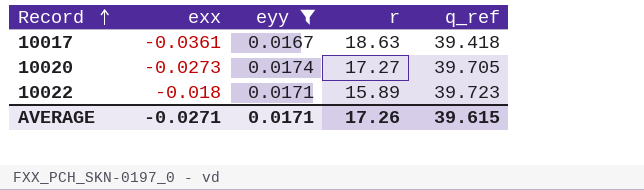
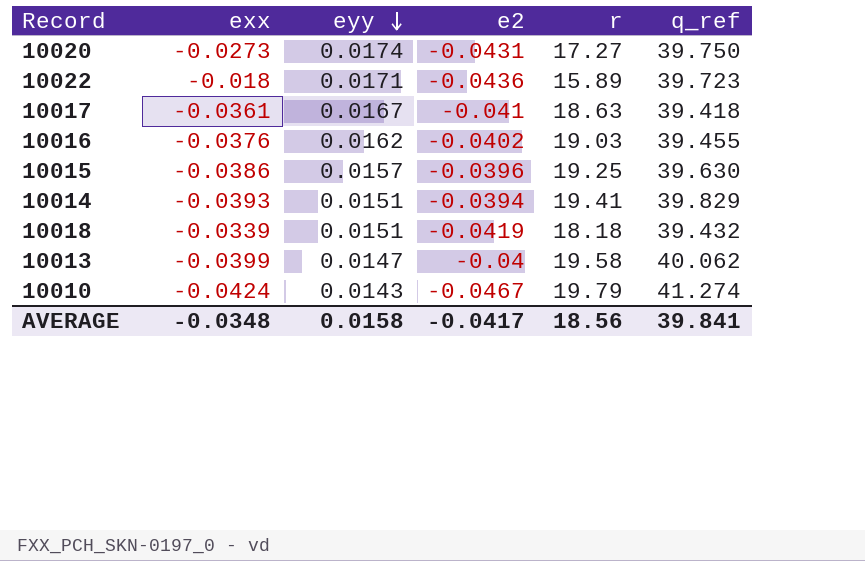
filter: eyy >= 0.0167 -> none
row order: Record ascending -> eyy descending
column e2 | position: none -> 4
10020 | q_ref: 39.705 -> 39.750
AVERAGE | exx: -0.0271 -> -0.0348
AVERAGE | eyy: 0.0171 -> 0.0158
AVERAGE | r: 17.26 -> 18.56
AVERAGE | q_ref: 39.615 -> 39.841

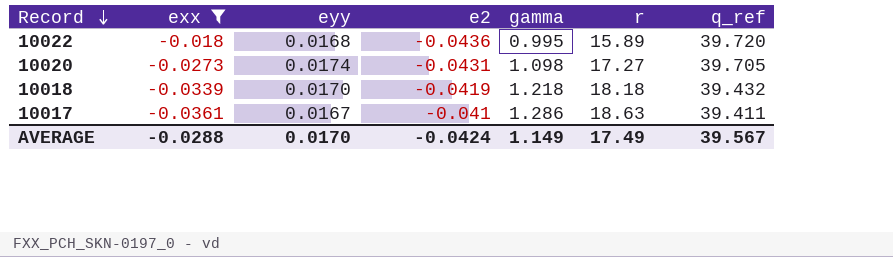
filter: none -> exx >= -0.0361
row order: eyy descending -> Record descending
column gamma | position: none -> 5
10022 | eyy: 0.0171 -> 0.0168
10022 | q_ref: 39.723 -> 39.720
10020 | q_ref: 39.750 -> 39.705
10018 | eyy: 0.0151 -> 0.0170
10017 | q_ref: 39.418 -> 39.411
AVERAGE | exx: -0.0348 -> -0.0288
AVERAGE | eyy: 0.0158 -> 0.0170
AVERAGE | e2: -0.0417 -> -0.0424
AVERAGE | r: 18.56 -> 17.49
AVERAGE | q_ref: 39.841 -> 39.567

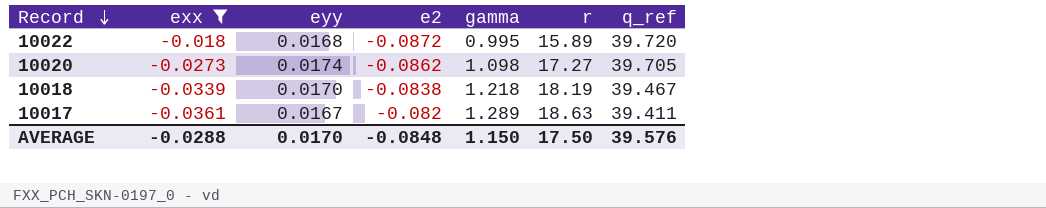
10022 | e2: -0.0436 -> -0.0872
10020 | e2: -0.0431 -> -0.0862
10018 | e2: -0.0419 -> -0.0838
10018 | r: 18.18 -> 18.19
10018 | q_ref: 39.432 -> 39.467
10017 | e2: -0.041 -> -0.082
10017 | gamma: 1.286 -> 1.289
AVERAGE | e2: -0.0424 -> -0.0848
AVERAGE | gamma: 1.149 -> 1.150
AVERAGE | r: 17.49 -> 17.50
AVERAGE | q_ref: 39.567 -> 39.576

